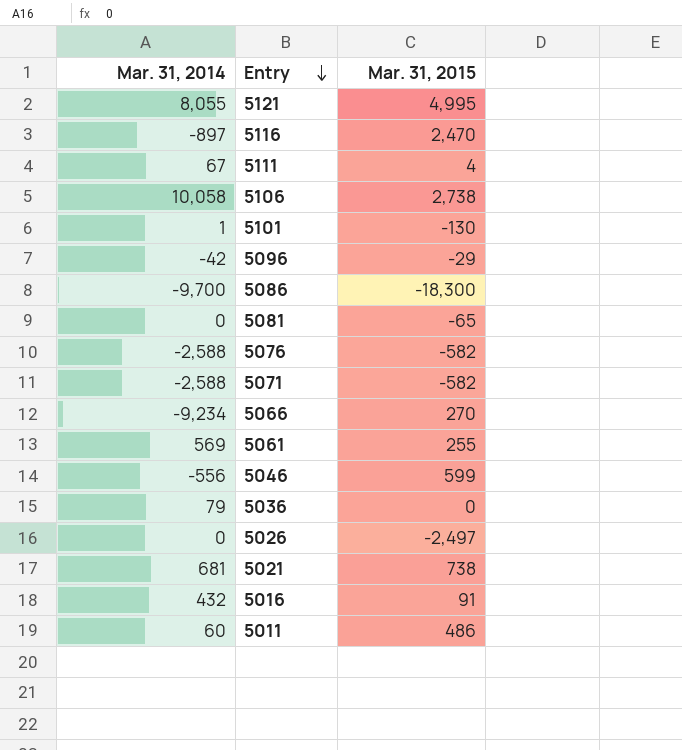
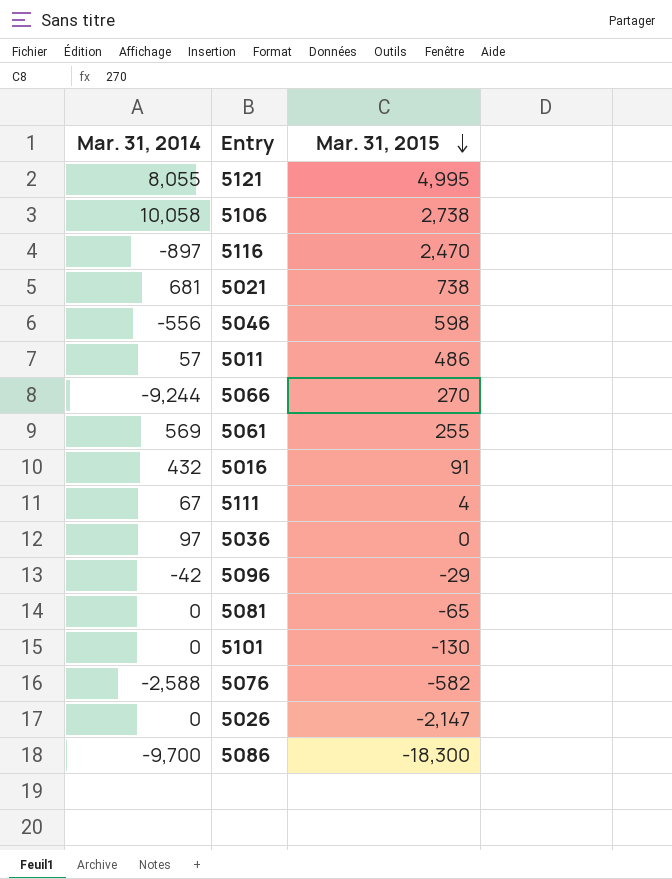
row order: Entry descending -> Mar. 31, 2015 descending
row 5071: -2,588 | -582 -> none
5046 | Mar. 31, 2015: 599 -> 598
5011 | Mar. 31, 2014: 60 -> 57
5066 | Mar. 31, 2014: -9,234 -> -9,244
5036 | Mar. 31, 2014: 79 -> 97
5101 | Mar. 31, 2014: 1 -> 0
5026 | Mar. 31, 2015: -2,497 -> -2,147

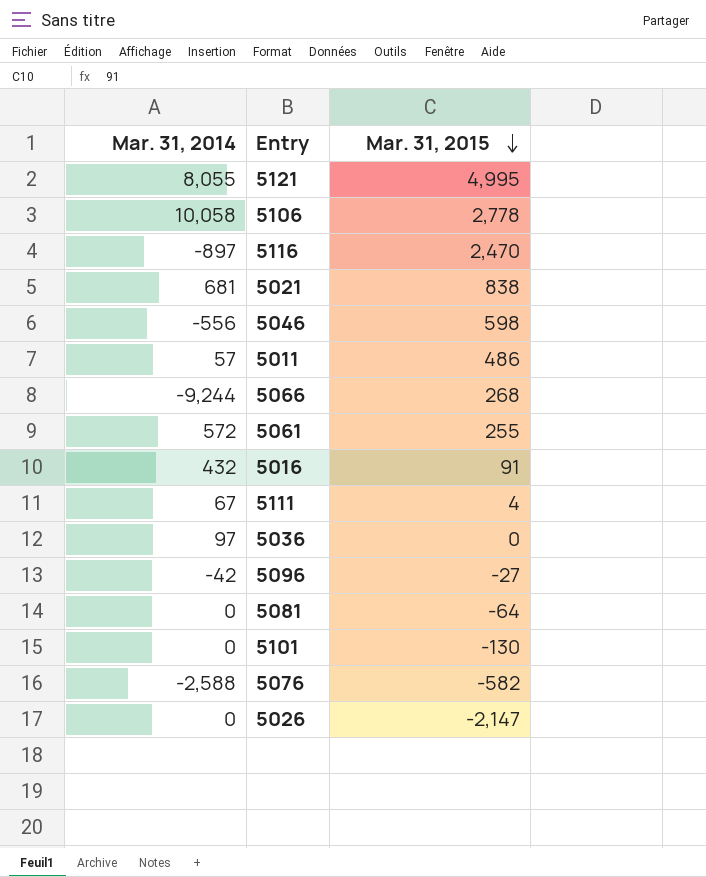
row 5086: -9,700 | -18,300 -> none
5106 | Mar. 31, 2015: 2,738 -> 2,778
5021 | Mar. 31, 2015: 738 -> 838
5066 | Mar. 31, 2015: 270 -> 268
5061 | Mar. 31, 2014: 569 -> 572
5096 | Mar. 31, 2015: -29 -> -27
5081 | Mar. 31, 2015: -65 -> -64

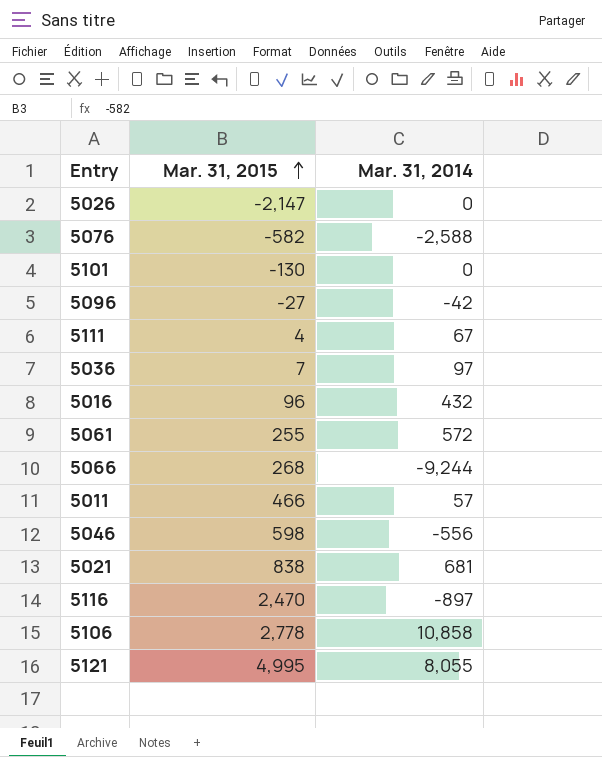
row order: Mar. 31, 2015 descending -> Mar. 31, 2015 ascending
column Mar. 31, 2014 | position: 1 -> 3
row 5081: 0 | -64 -> none
5036 | Mar. 31, 2015: 0 -> 7
5016 | Mar. 31, 2015: 91 -> 96
5011 | Mar. 31, 2015: 486 -> 466
5106 | Mar. 31, 2014: 10,058 -> 10,858

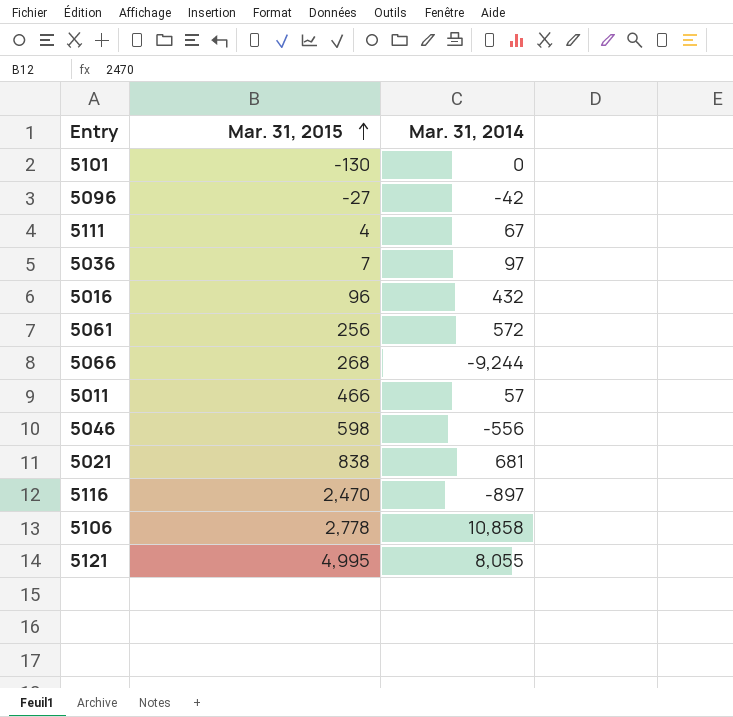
row 5026: -2,147 | 0 -> none
row 5076: -582 | -2,588 -> none
5061 | Mar. 31, 2015: 255 -> 256

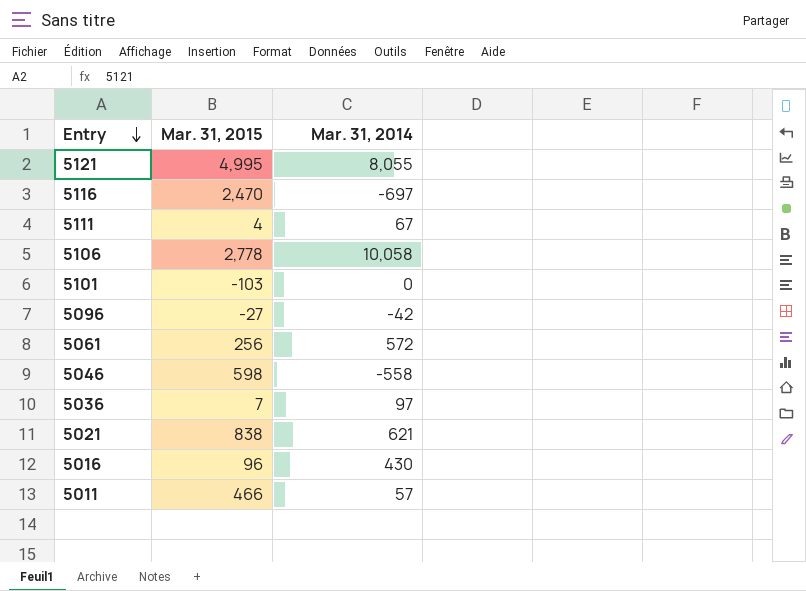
row order: Mar. 31, 2015 ascending -> Entry descending
row 5066: 268 | -9,244 -> none
5116 | Mar. 31, 2014: -897 -> -697
5106 | Mar. 31, 2014: 10,858 -> 10,058
5101 | Mar. 31, 2015: -130 -> -103
5046 | Mar. 31, 2014: -556 -> -558
5021 | Mar. 31, 2014: 681 -> 621
5016 | Mar. 31, 2014: 432 -> 430

